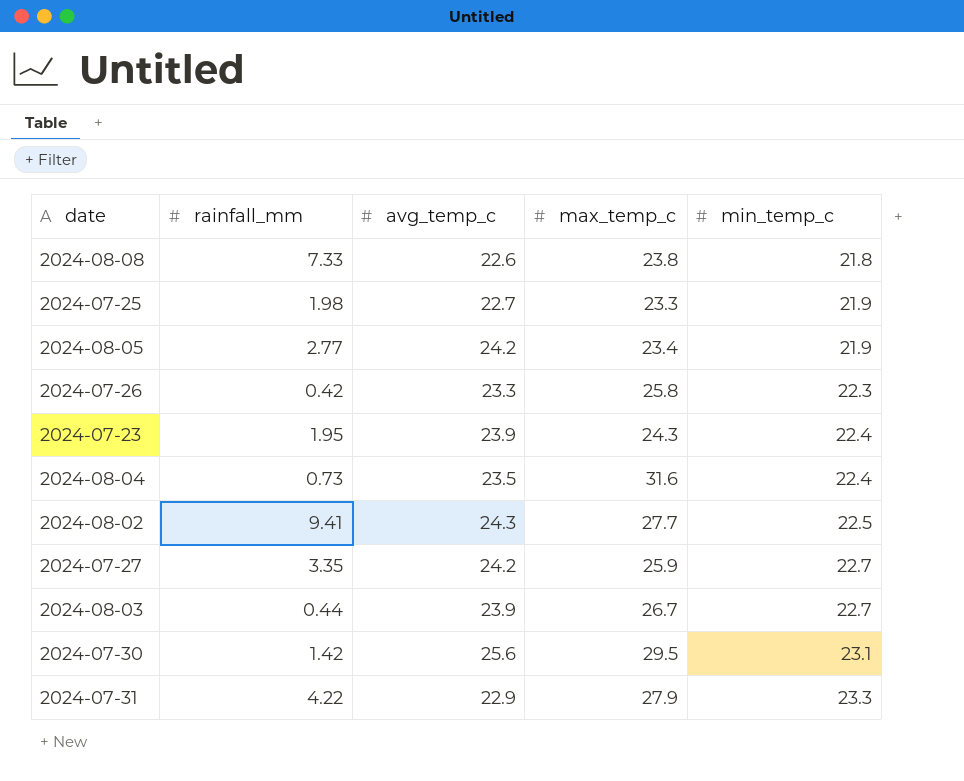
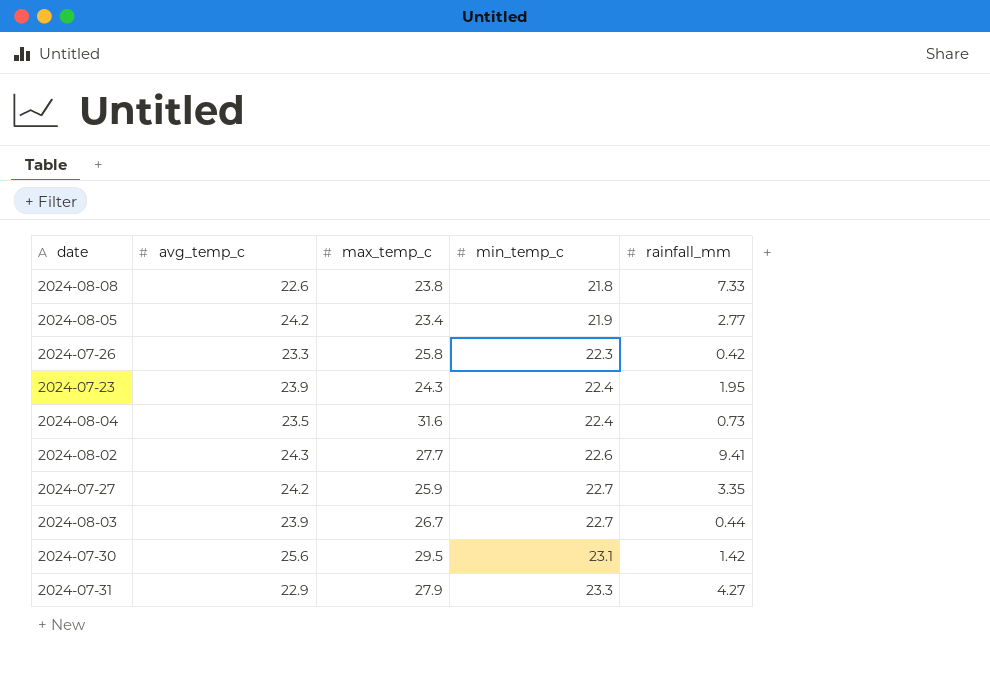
column rainfall_mm | position: 2 -> 5
row 2024-07-25: 1.98 | 22.7 | 23.3 | 21.9 -> none
2024-08-02 | min_temp_c: 22.5 -> 22.6
2024-07-31 | rainfall_mm: 4.22 -> 4.27

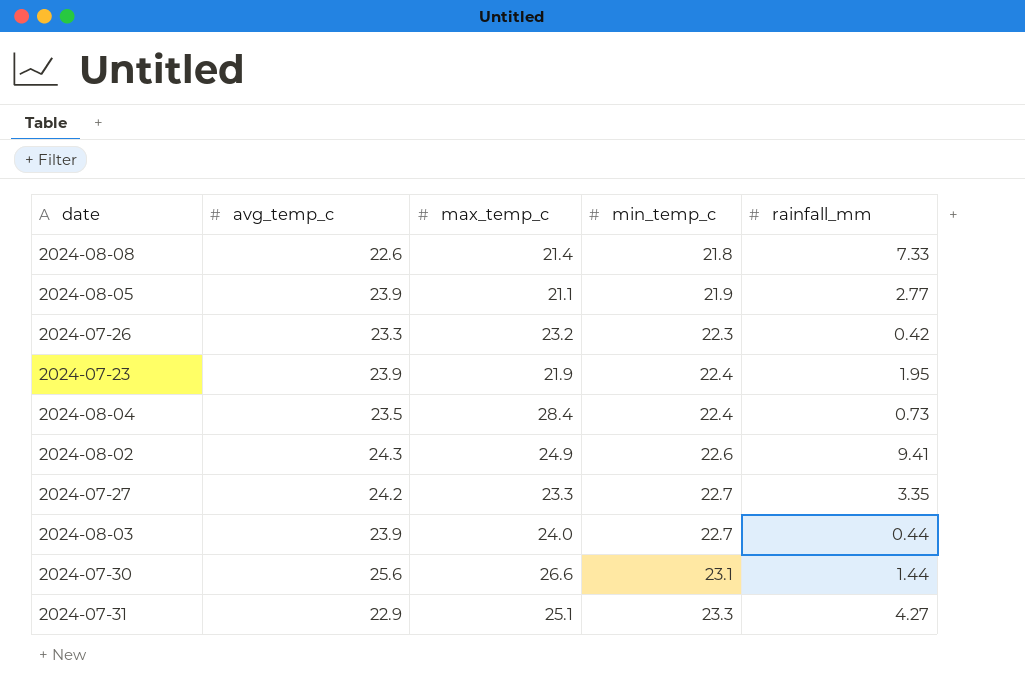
2024-08-08 | max_temp_c: 23.8 -> 21.4
2024-08-05 | avg_temp_c: 24.2 -> 23.9
2024-08-05 | max_temp_c: 23.4 -> 21.1
2024-07-26 | max_temp_c: 25.8 -> 23.2
2024-07-23 | max_temp_c: 24.3 -> 21.9
2024-08-04 | max_temp_c: 31.6 -> 28.4
2024-08-02 | max_temp_c: 27.7 -> 24.9
2024-07-27 | max_temp_c: 25.9 -> 23.3
2024-08-03 | max_temp_c: 26.7 -> 24.0
2024-07-30 | max_temp_c: 29.5 -> 26.6
2024-07-30 | rainfall_mm: 1.42 -> 1.44
2024-07-31 | max_temp_c: 27.9 -> 25.1

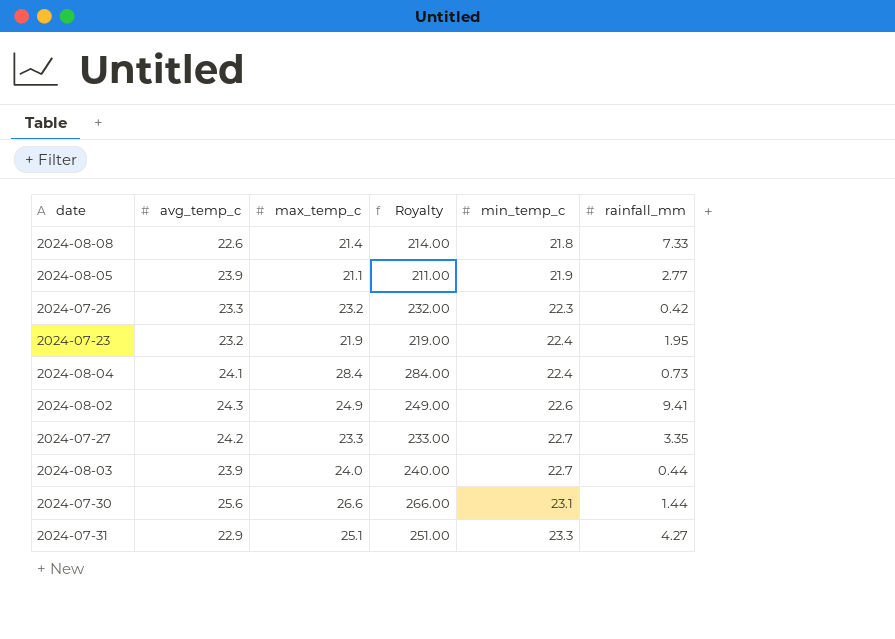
column Royalty | formula: none -> [max_temp_c] * 10
2024-07-23 | avg_temp_c: 23.9 -> 23.2
2024-08-04 | avg_temp_c: 23.5 -> 24.1

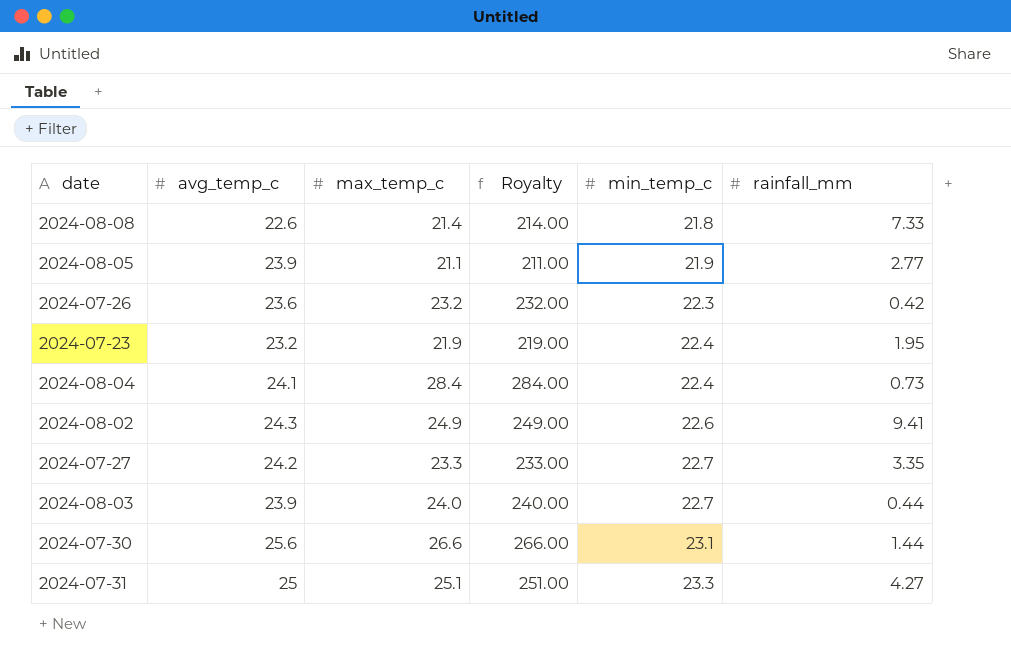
2024-07-26 | avg_temp_c: 23.3 -> 23.6
2024-07-31 | avg_temp_c: 22.9 -> 25

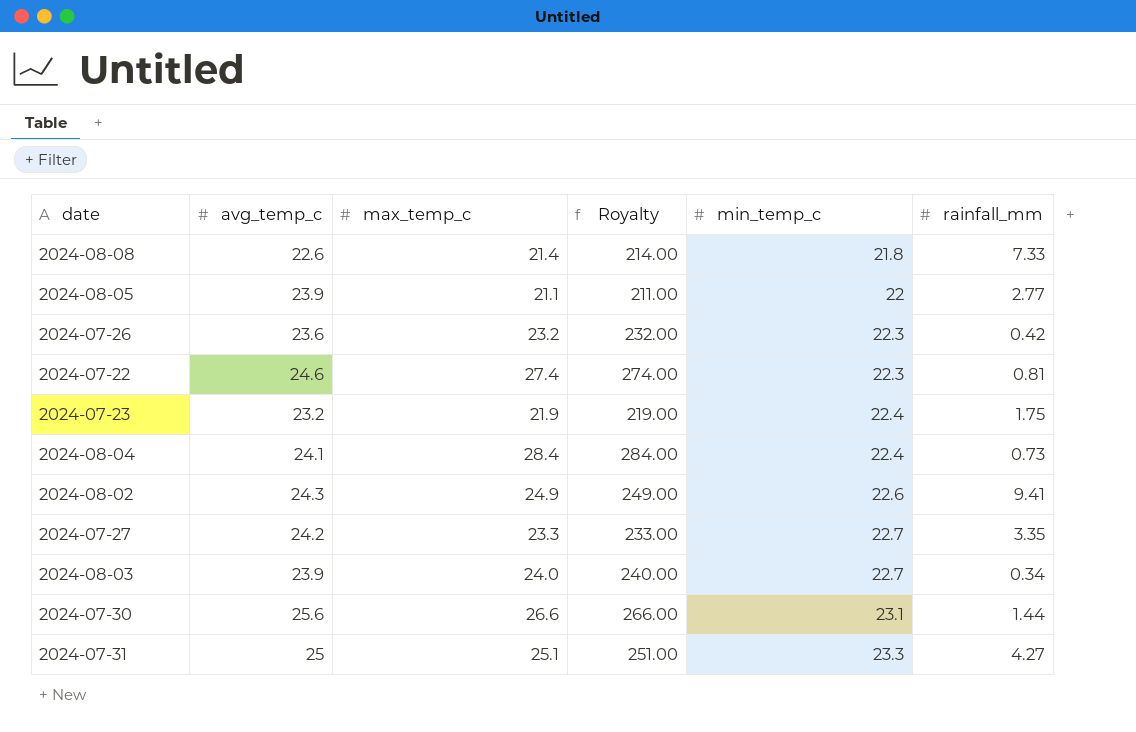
2024-08-05 | min_temp_c: 21.9 -> 22
row 2024-07-22: none -> 24.6 | 27.4 | 274.00 | 22.3 | 0.81
2024-07-23 | rainfall_mm: 1.95 -> 1.75
2024-08-03 | rainfall_mm: 0.44 -> 0.34

